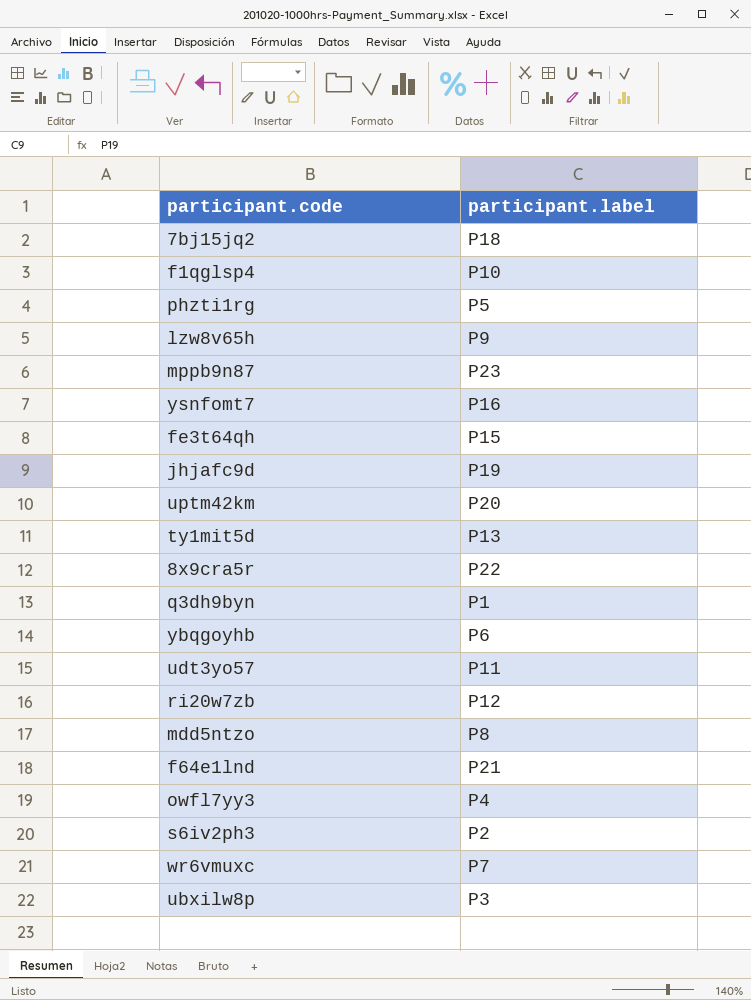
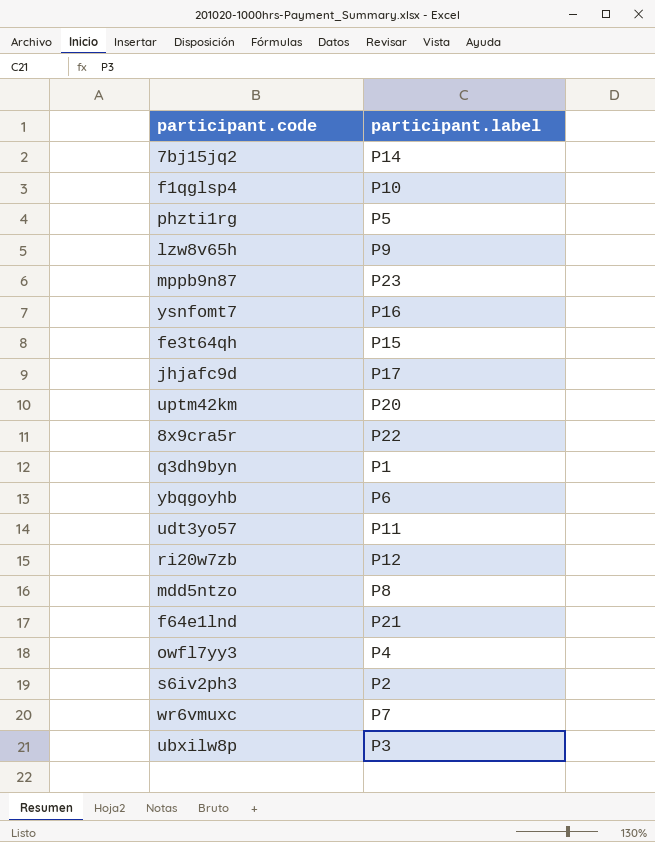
row ty1mit5d: P13 -> none
7bj15jq2 | participant.label: P18 -> P14
jhjafc9d | participant.label: P19 -> P17

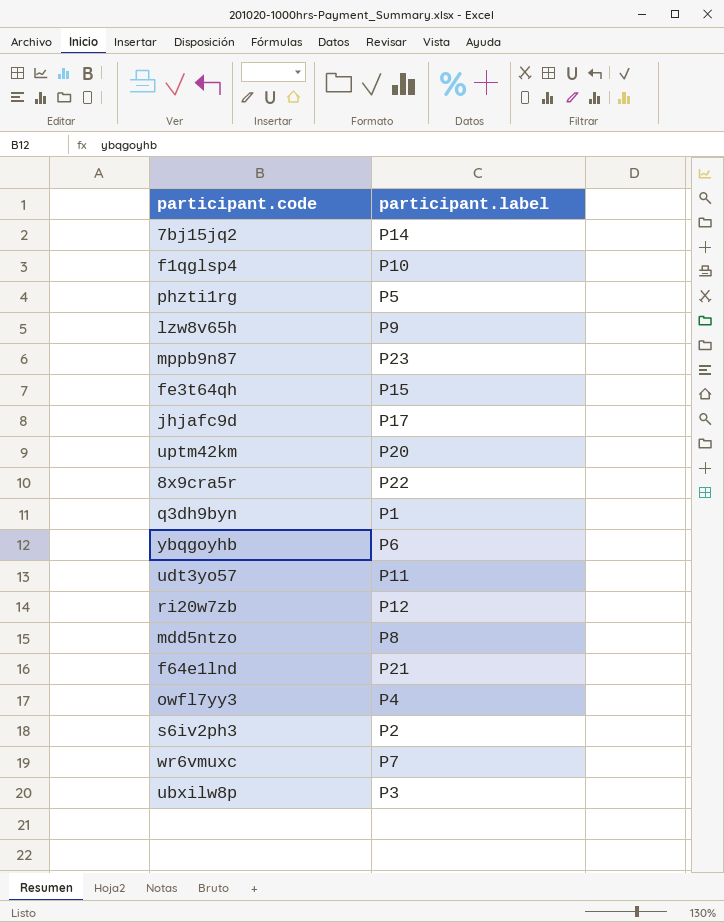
row ysnfomt7: P16 -> none

